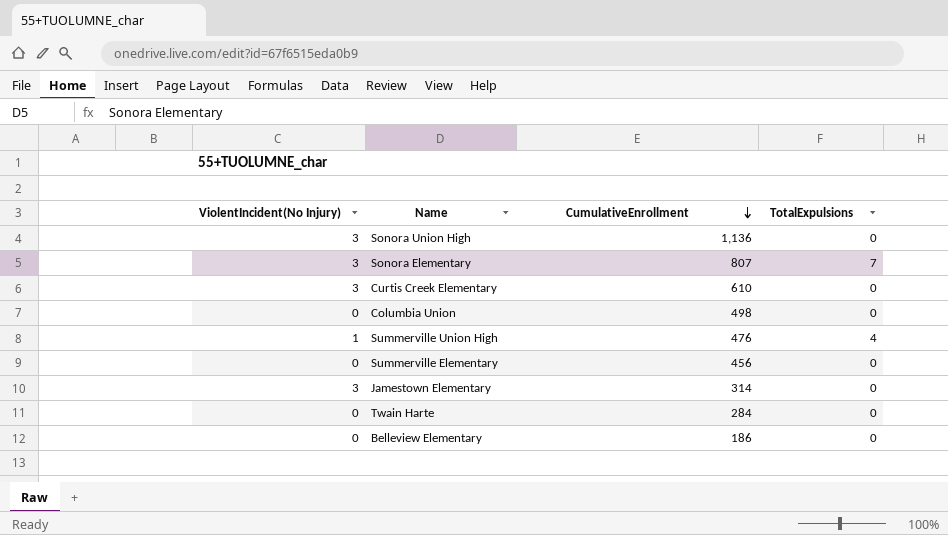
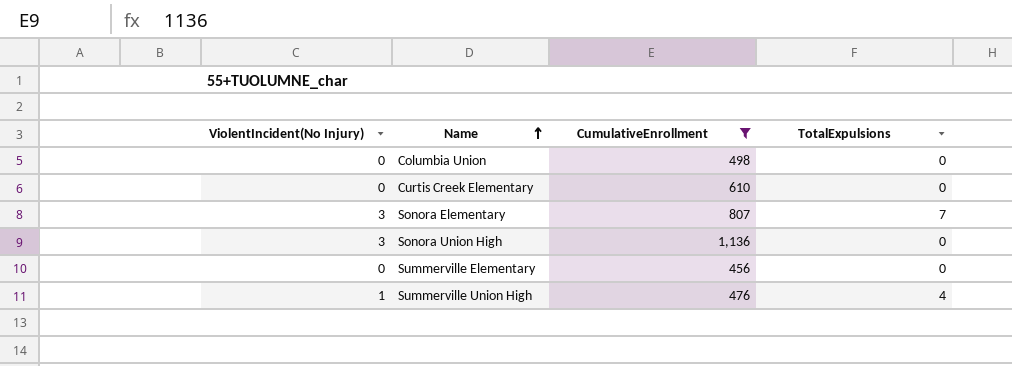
filter: none -> CumulativeEnrollment >= 456
row order: CumulativeEnrollment descending -> Name ascending
Curtis Creek Elementary | ViolentIncident(No Injury): 3 -> 0

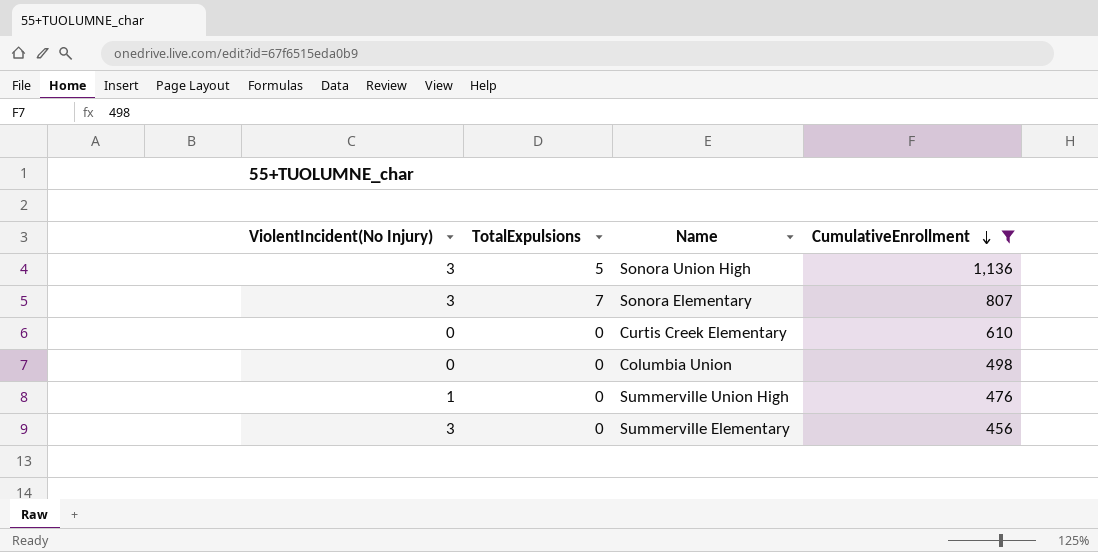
row order: Name ascending -> CumulativeEnrollment descending
column TotalExpulsions | position: 4 -> 2
Sonora Union High | TotalExpulsions: 0 -> 5
Summerville Union High | TotalExpulsions: 4 -> 0
Summerville Elementary | ViolentIncident(No Injury): 0 -> 3

